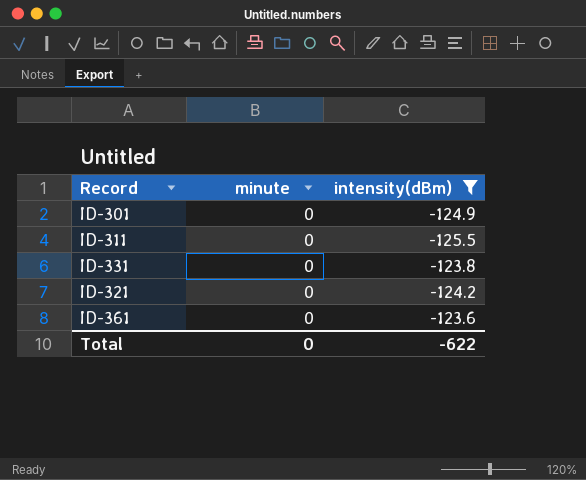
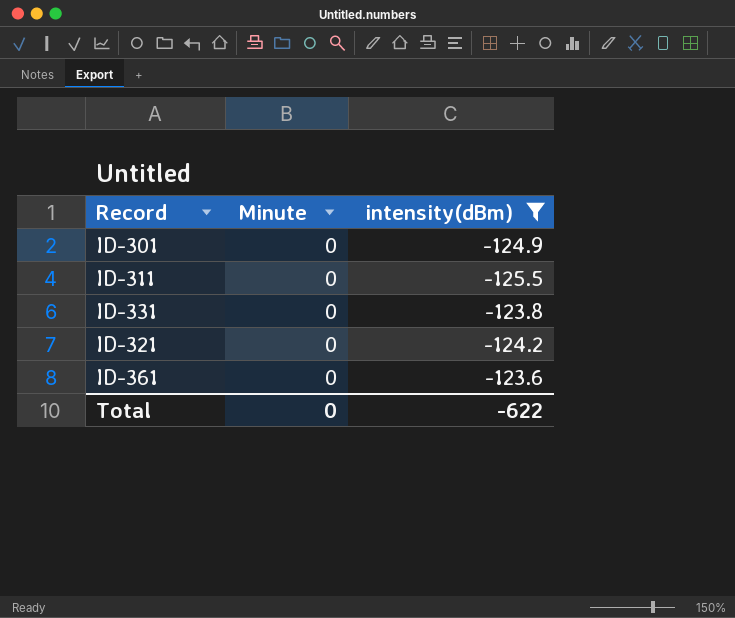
column name: minute -> Minute

